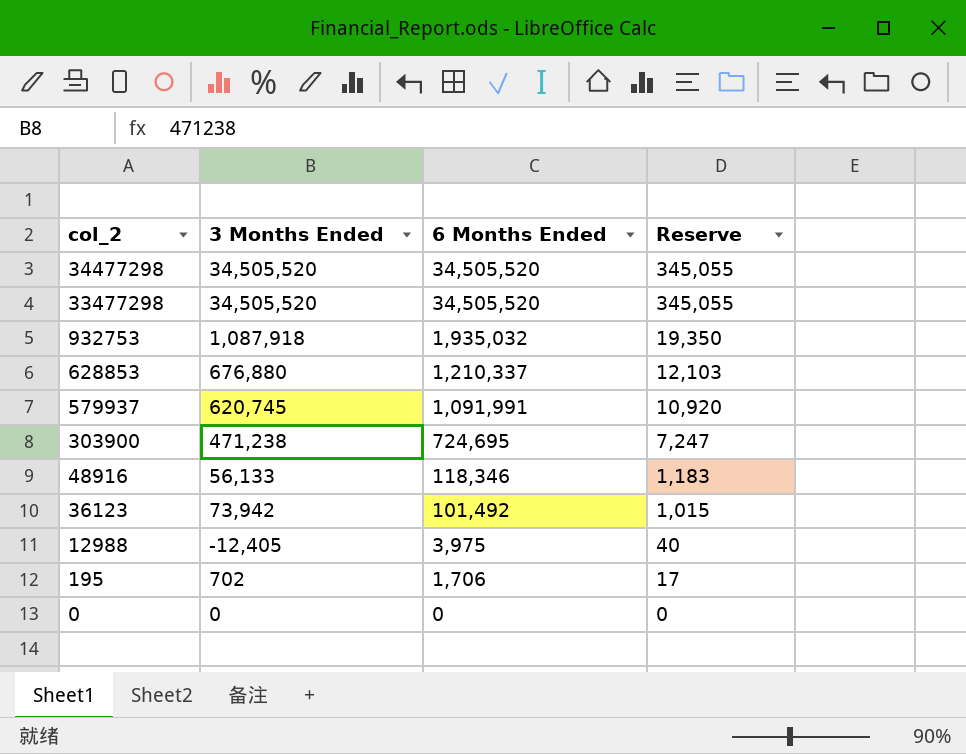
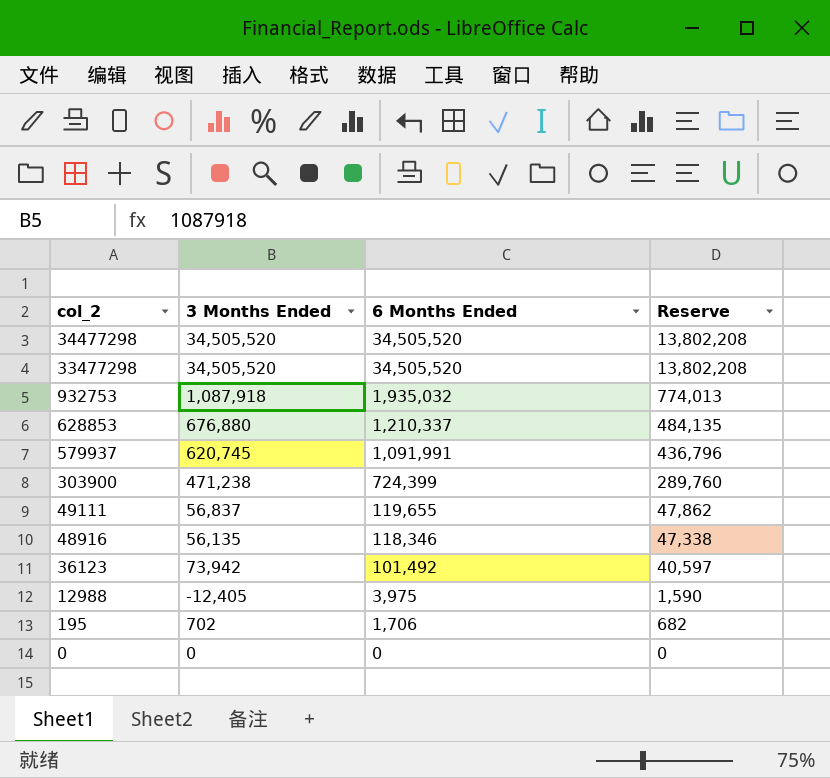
column Reserve | formula: [6 Months Ended] * 0.01 -> [6 Months Ended] * 0.4
303900 | 6 Months Ended: 724,695 -> 724,399
row 49111: none -> 56,837 | 119,655 | 47,862
48916 | 3 Months Ended: 56,133 -> 56,135

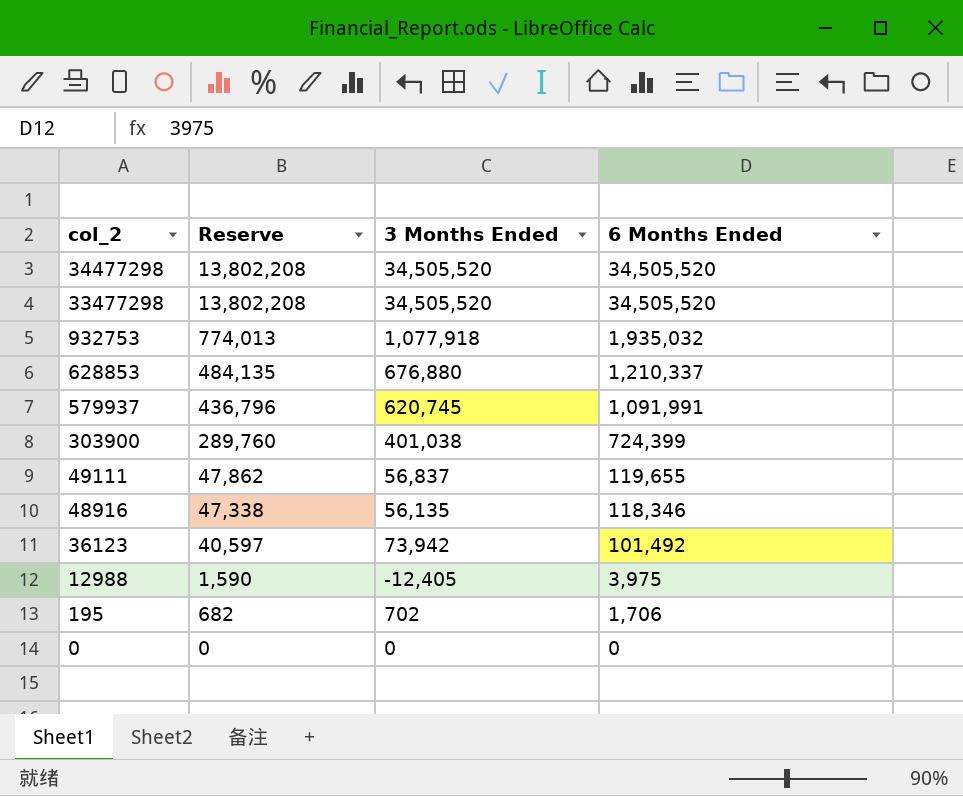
column Reserve | position: 4 -> 2
932753 | 3 Months Ended: 1,087,918 -> 1,077,918
303900 | 3 Months Ended: 471,238 -> 401,038

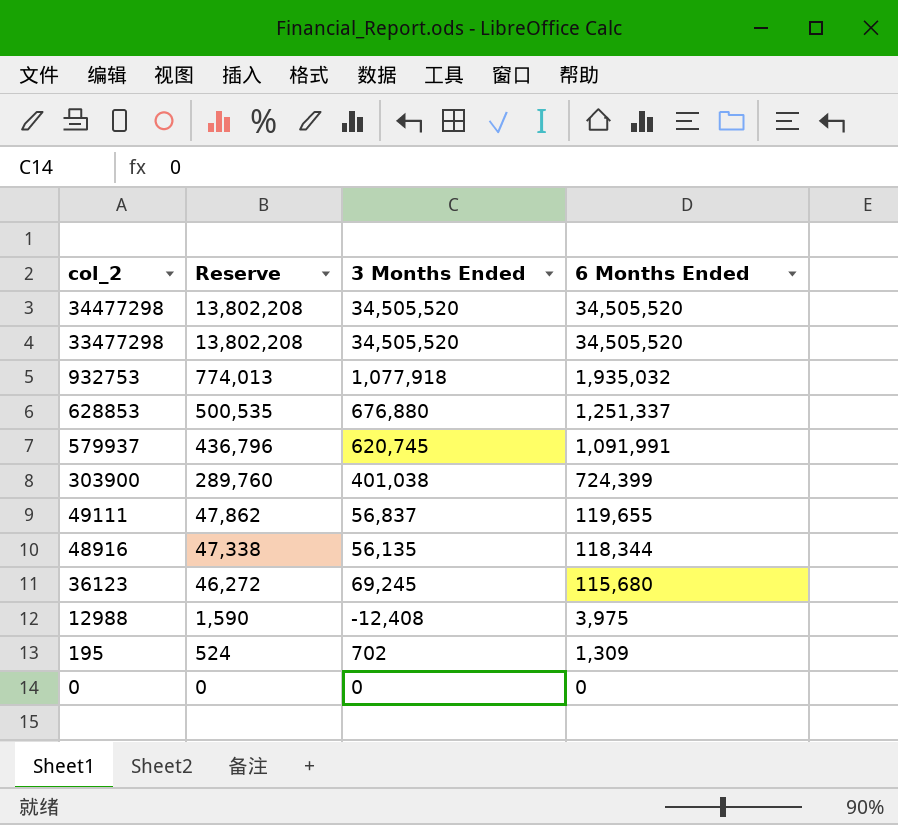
628853 | Reserve: 484,135 -> 500,535
628853 | 6 Months Ended: 1,210,337 -> 1,251,337
48916 | 6 Months Ended: 118,346 -> 118,344
36123 | Reserve: 40,597 -> 46,272
36123 | 3 Months Ended: 73,942 -> 69,245
36123 | 6 Months Ended: 101,492 -> 115,680
12988 | 3 Months Ended: -12,405 -> -12,408
195 | Reserve: 682 -> 524
195 | 6 Months Ended: 1,706 -> 1,309

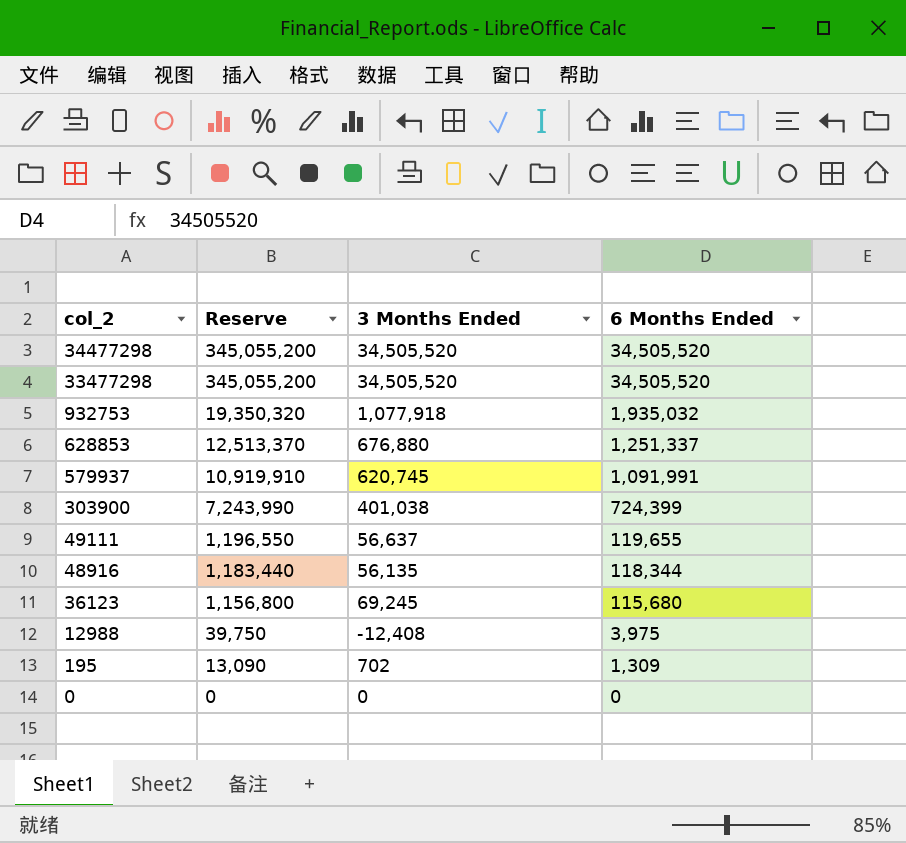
column Reserve | formula: [6 Months Ended] * 0.4 -> [6 Months Ended] * 10
49111 | 3 Months Ended: 56,837 -> 56,637

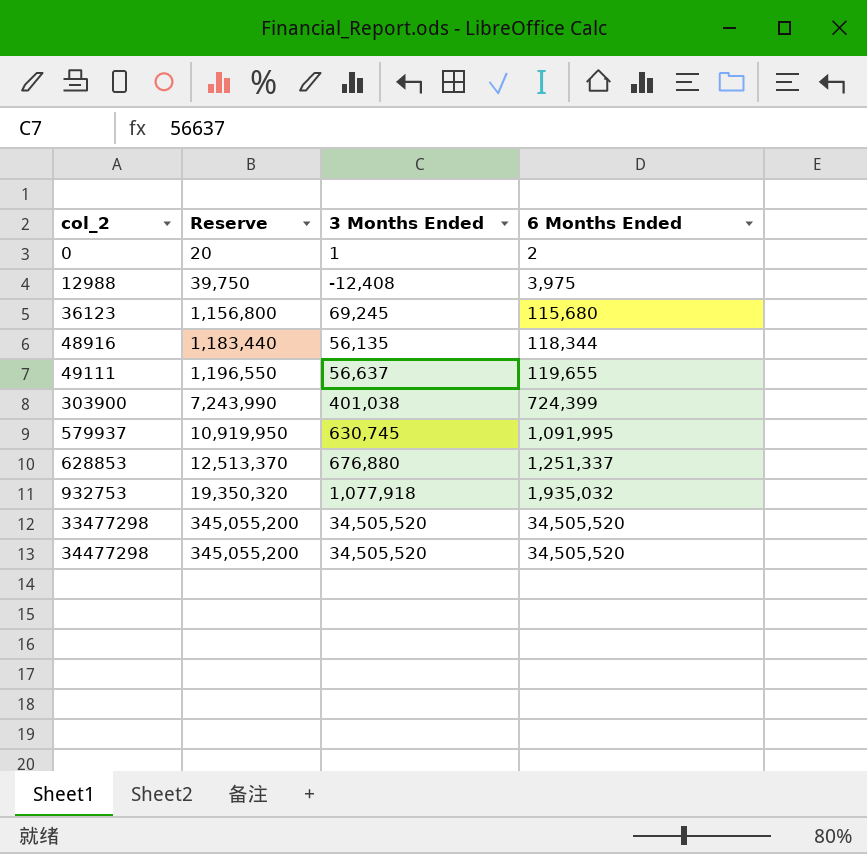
row order: col_2 descending -> col_2 ascending
row 195: 13,090 | 702 | 1,309 -> none
0 | Reserve: 0 -> 20
0 | 3 Months Ended: 0 -> 1
0 | 6 Months Ended: 0 -> 2
579937 | Reserve: 10,919,910 -> 10,919,950
579937 | 3 Months Ended: 620,745 -> 630,745
579937 | 6 Months Ended: 1,091,991 -> 1,091,995

